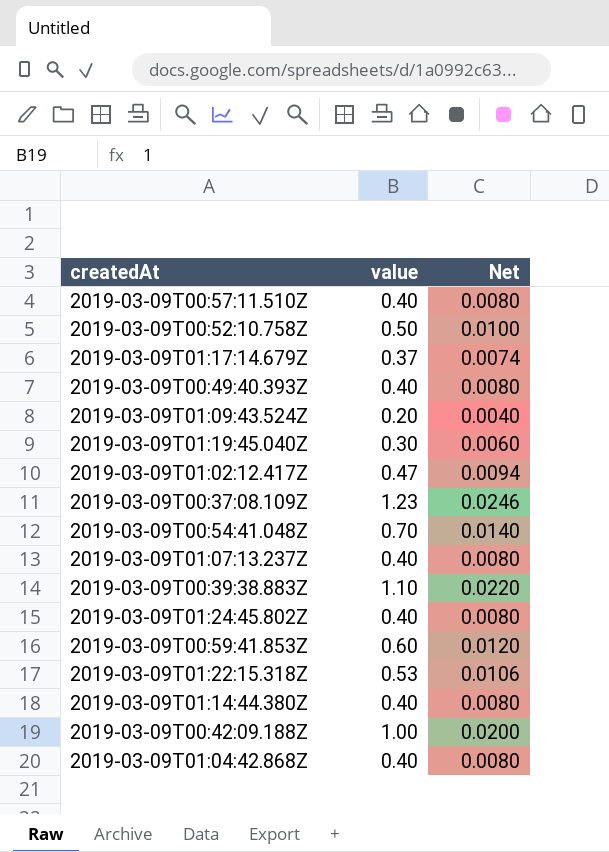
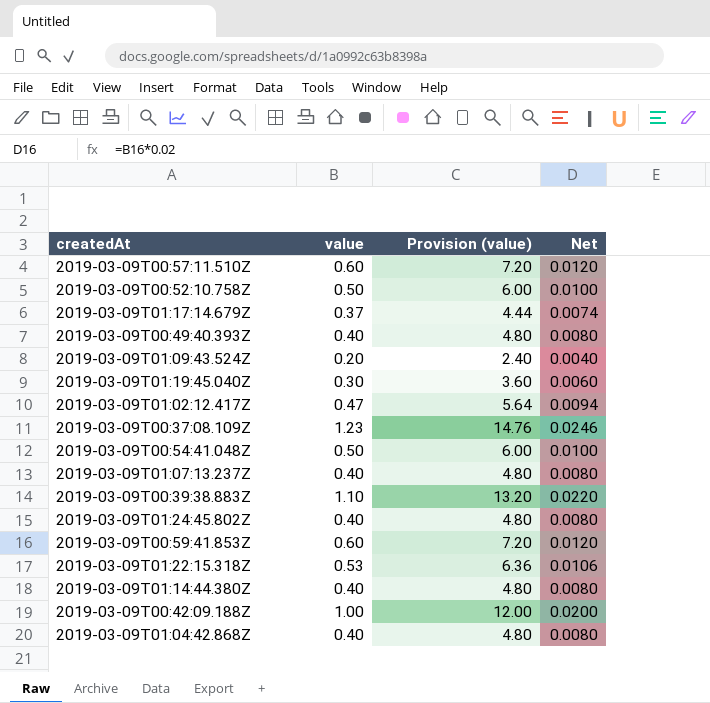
column Provision (value) | formula: none -> [value] * 12
2019-03-09T00:57:11.510Z | value: 0.40 -> 0.60
2019-03-09T00:57:11.510Z | Net: 0.0080 -> 0.0120
2019-03-09T00:54:41.048Z | value: 0.70 -> 0.50
2019-03-09T00:54:41.048Z | Net: 0.0140 -> 0.0100

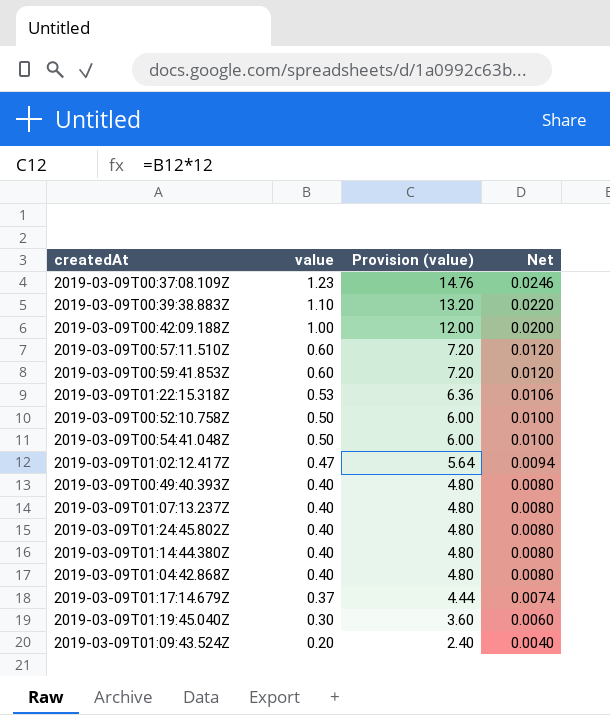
row order: none -> value descending

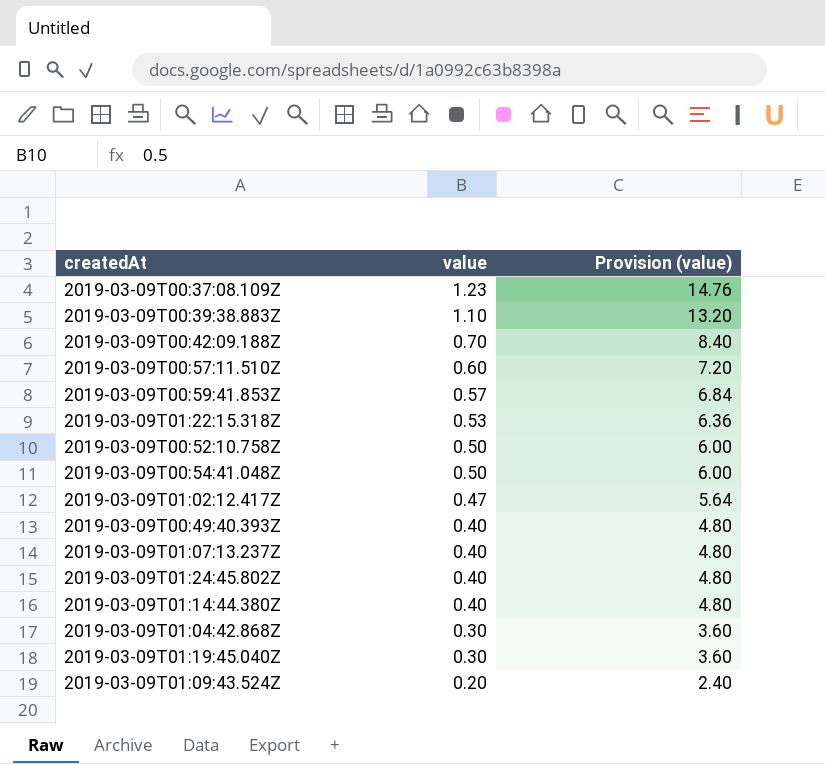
column Net | formula: [value] * 0.02 -> none
row 2019-03-09T01:17:14.679Z: 0.37 | 4.44 | 0.0074 -> none
2019-03-09T00:42:09.188Z | value: 1.00 -> 0.70
2019-03-09T00:42:09.188Z | Provision (value): 12.00 -> 8.40
2019-03-09T00:59:41.853Z | value: 0.60 -> 0.57
2019-03-09T00:59:41.853Z | Provision (value): 7.20 -> 6.84
2019-03-09T01:04:42.868Z | value: 0.40 -> 0.30
2019-03-09T01:04:42.868Z | Provision (value): 4.80 -> 3.60

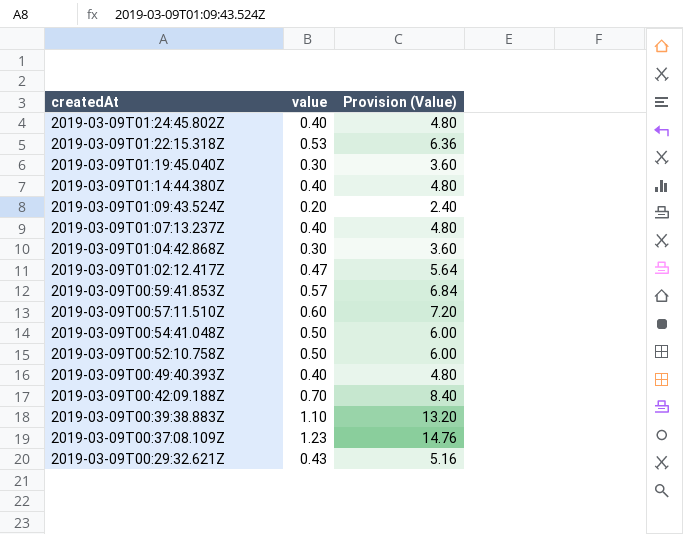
row order: value descending -> createdAt descending
column name: Provision (value) -> Provision (Value)
row 2019-03-09T00:29:32.621Z: none -> 0.43 | 5.16

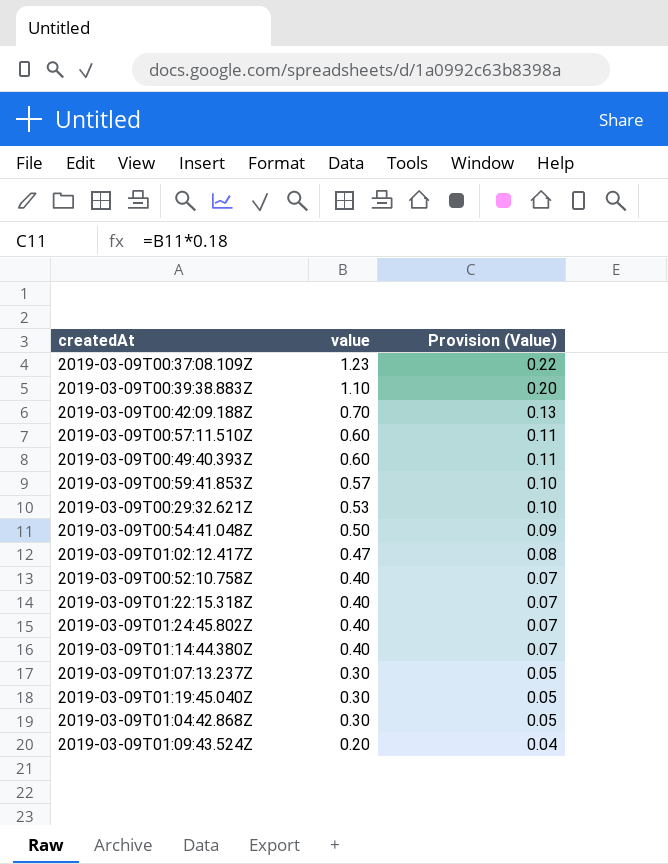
row order: createdAt descending -> value descending
column Provision (Value) | formula: [value] * 12 -> [value] * 0.18
2019-03-09T00:49:40.393Z | value: 0.40 -> 0.60
2019-03-09T00:29:32.621Z | value: 0.43 -> 0.53
2019-03-09T00:52:10.758Z | value: 0.50 -> 0.40
2019-03-09T01:22:15.318Z | value: 0.53 -> 0.40
2019-03-09T01:07:13.237Z | value: 0.40 -> 0.30

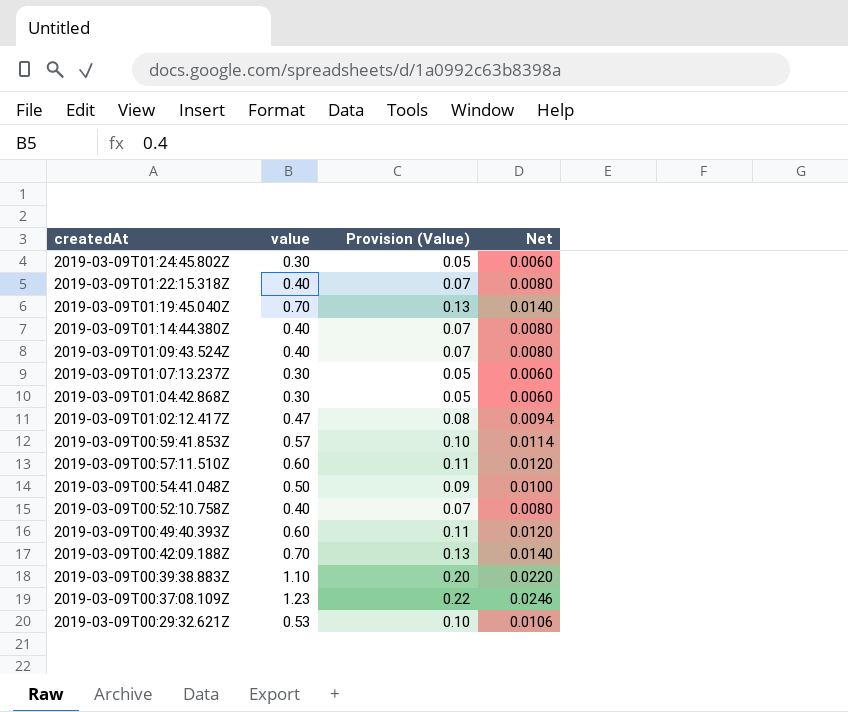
row order: value descending -> createdAt descending
column Net | formula: none -> [value] * 0.02
2019-03-09T01:24:45.802Z | value: 0.40 -> 0.30
2019-03-09T01:24:45.802Z | Provision (Value): 0.07 -> 0.05
2019-03-09T01:19:45.040Z | value: 0.30 -> 0.70
2019-03-09T01:19:45.040Z | Provision (Value): 0.05 -> 0.13
2019-03-09T01:09:43.524Z | value: 0.20 -> 0.40
2019-03-09T01:09:43.524Z | Provision (Value): 0.04 -> 0.07

